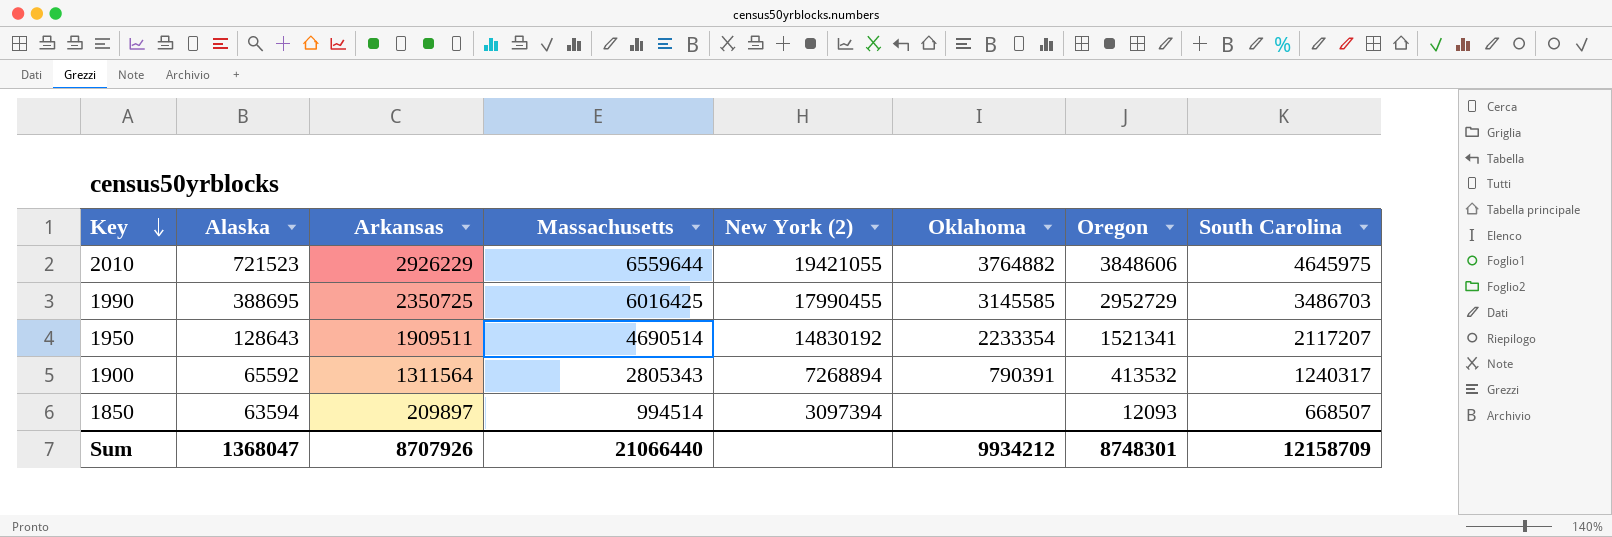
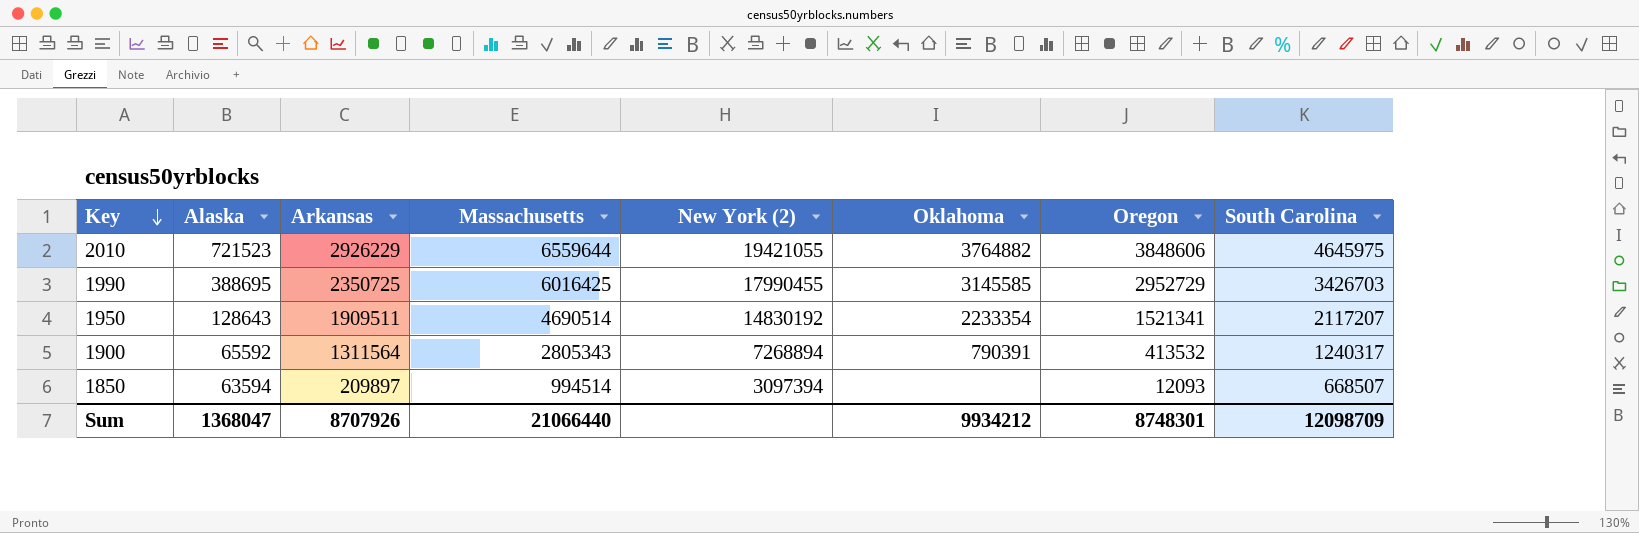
1990 | South Carolina: 3486703 -> 3426703
Sum | South Carolina: 12158709 -> 12098709

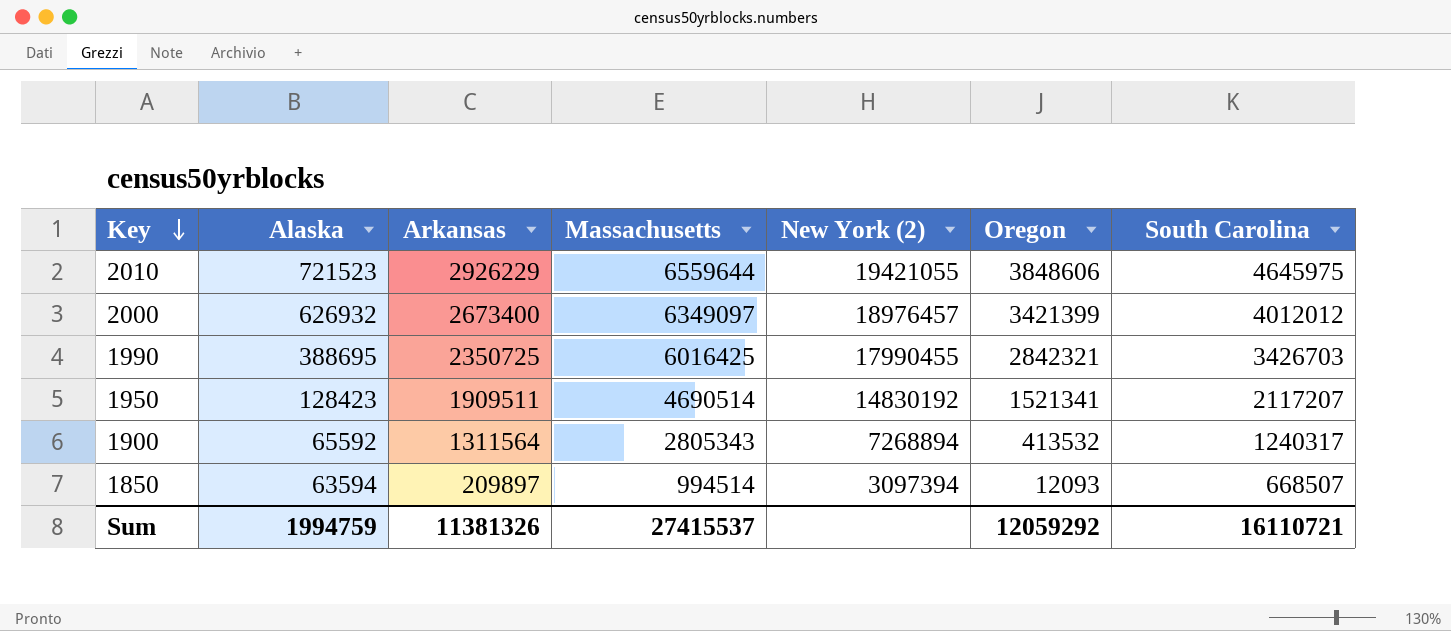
column Oklahoma | position: 6 -> none
row 2000: none -> 626932 | 2673400 | 6349097 | 18976457 | 3421399 | 4012012
1990 | Oregon: 2952729 -> 2842321
1950 | Alaska: 128643 -> 128423
Sum | Alaska: 1368047 -> 1994759
Sum | Arkansas: 8707926 -> 11381326
Sum | Massachusetts: 21066440 -> 27415537
Sum | Oregon: 8748301 -> 12059292
Sum | South Carolina: 12098709 -> 16110721

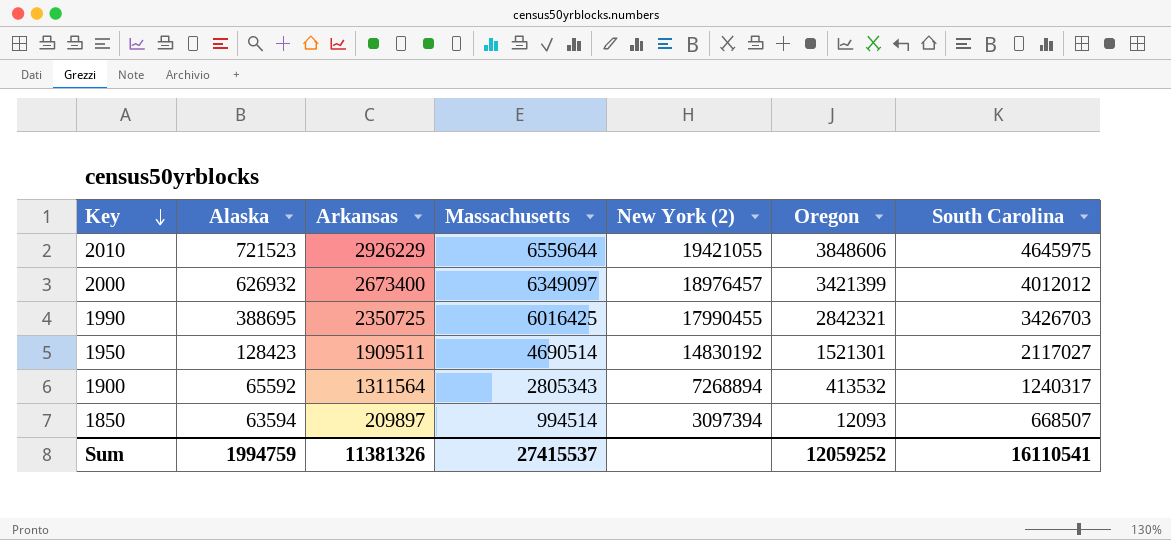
1950 | Oregon: 1521341 -> 1521301
1950 | South Carolina: 2117207 -> 2117027
Sum | Oregon: 12059292 -> 12059252
Sum | South Carolina: 16110721 -> 16110541

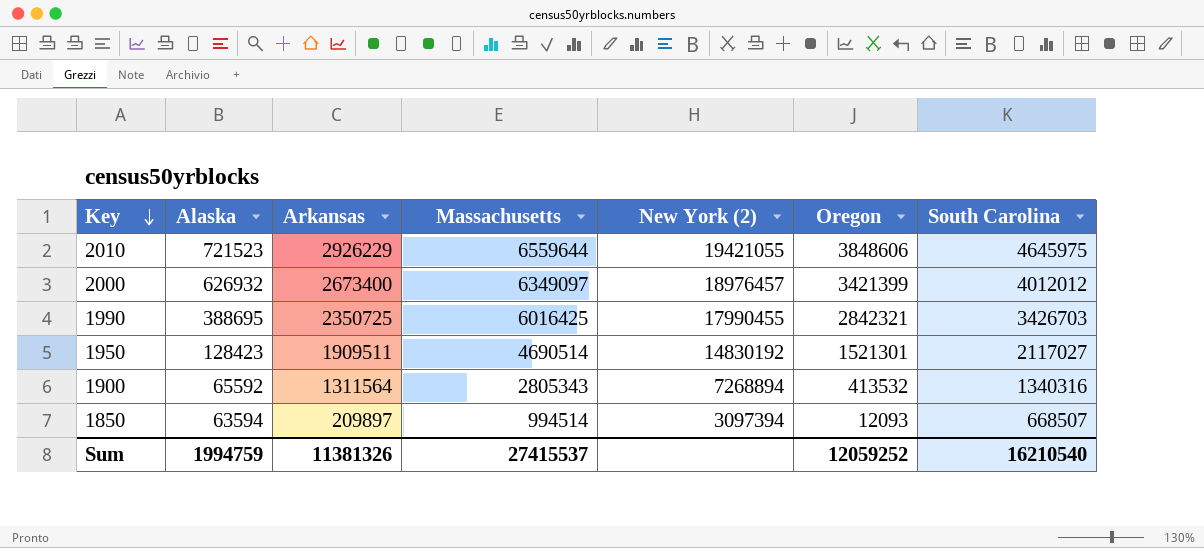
1900 | South Carolina: 1240317 -> 1340316
Sum | South Carolina: 16110541 -> 16210540

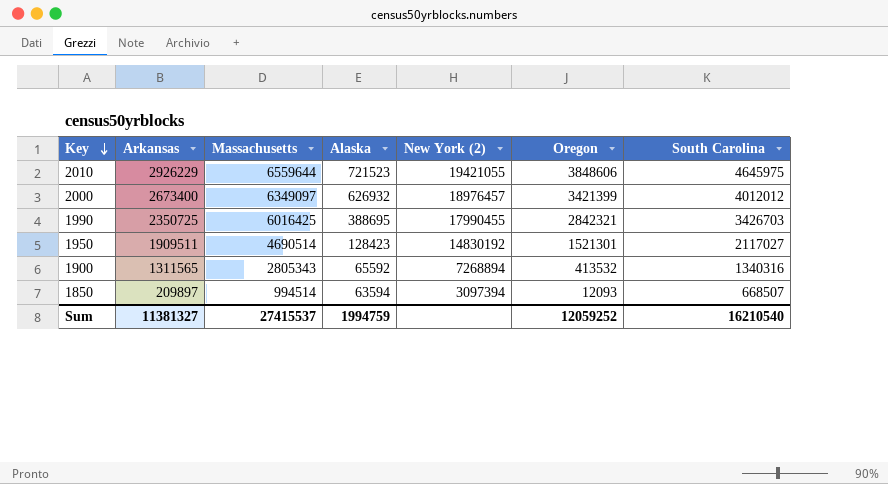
column Alaska | position: 2 -> 4
1900 | Arkansas: 1311564 -> 1311565
Sum | Arkansas: 11381326 -> 11381327

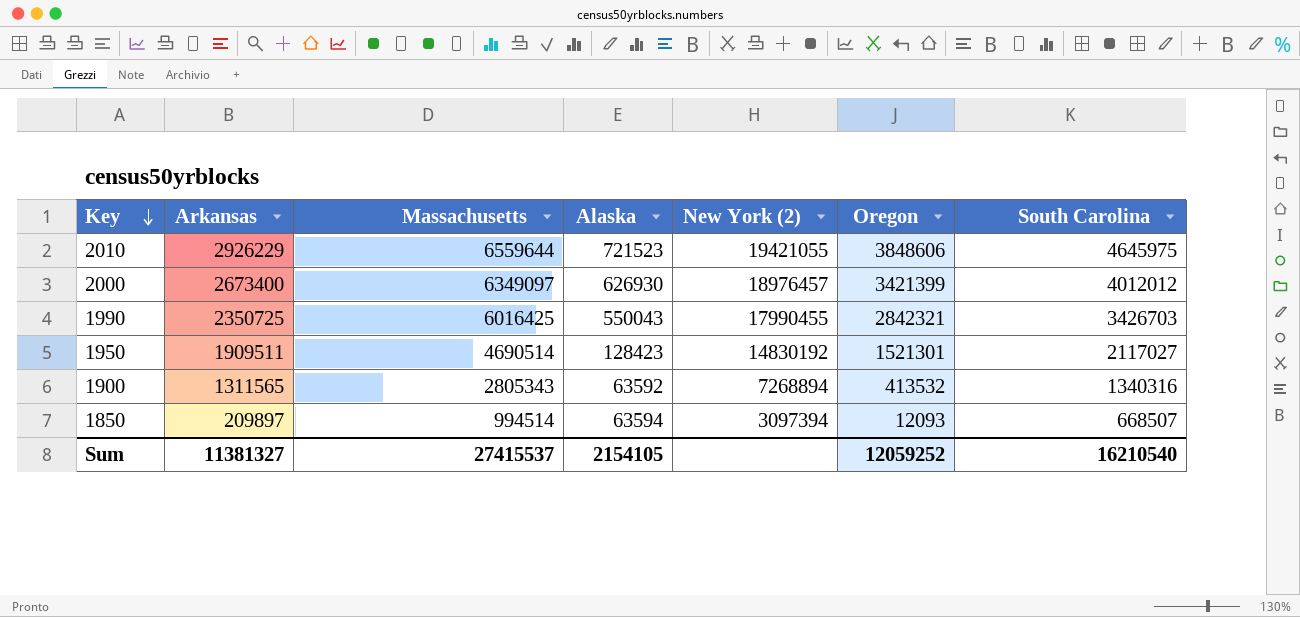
2000 | Alaska: 626932 -> 626930
1990 | Alaska: 388695 -> 550043
1900 | Alaska: 65592 -> 63592
Sum | Alaska: 1994759 -> 2154105

